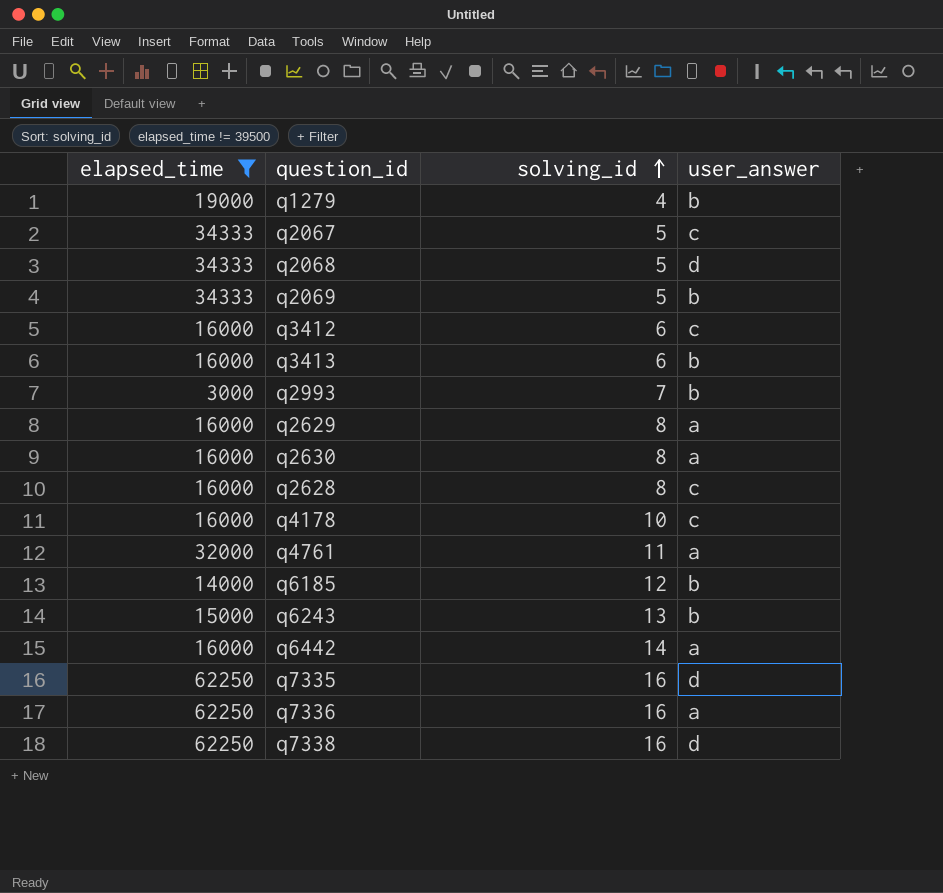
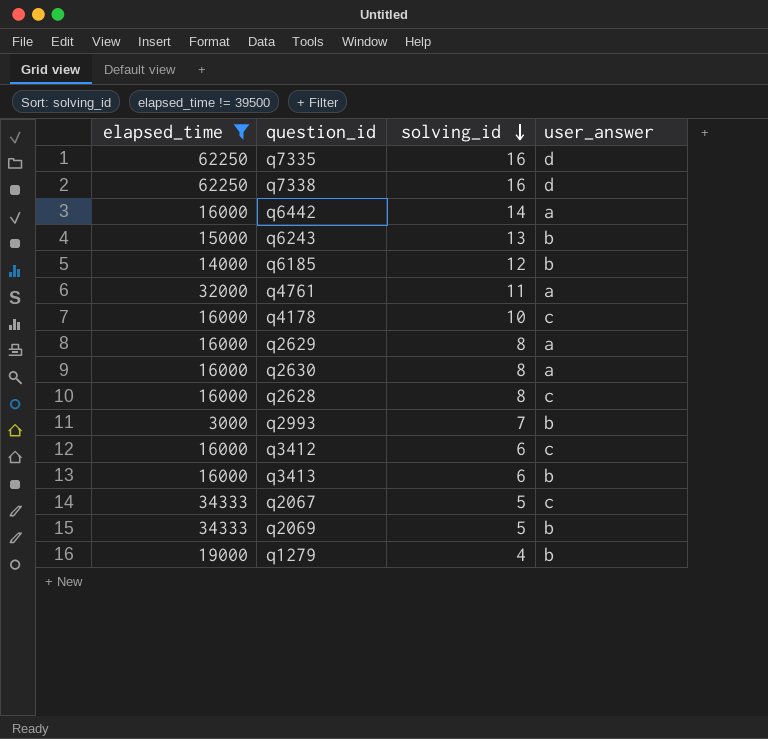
row order: solving_id ascending -> solving_id descending
row q2068: 34333 | 5 | d -> none
row q7336: 62250 | 16 | a -> none

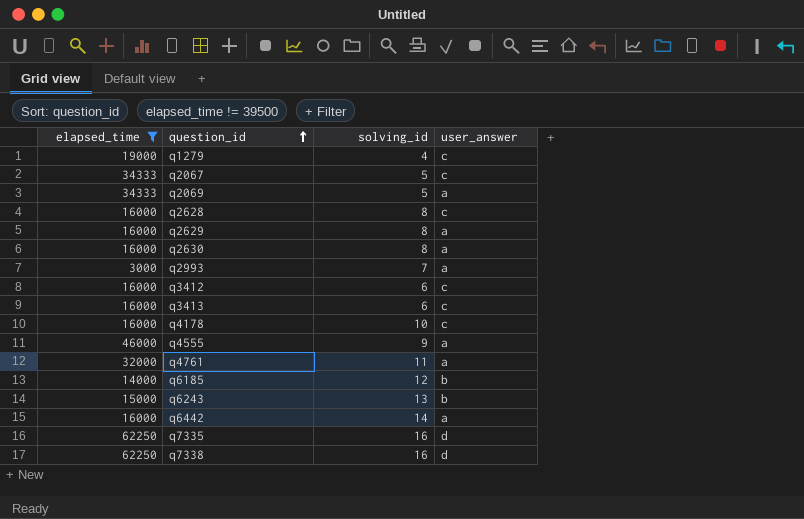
row order: solving_id descending -> question_id ascending
q1279 | user_answer: b -> c
q2069 | user_answer: b -> a
q2993 | user_answer: b -> a
q3413 | user_answer: b -> c
row q4555: none -> 46000 | 9 | a

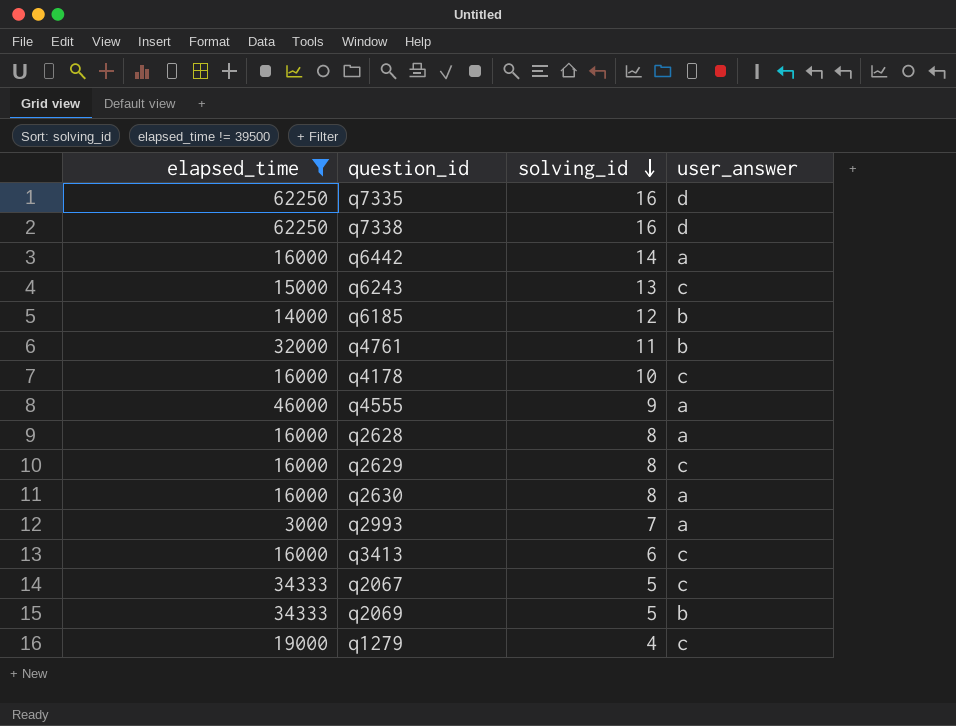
row order: question_id ascending -> solving_id descending
row q3412: 16000 | 6 | c -> none
q6243 | user_answer: b -> c
q4761 | user_answer: a -> b
q2628 | user_answer: c -> a
q2629 | user_answer: a -> c
q2069 | user_answer: a -> b

